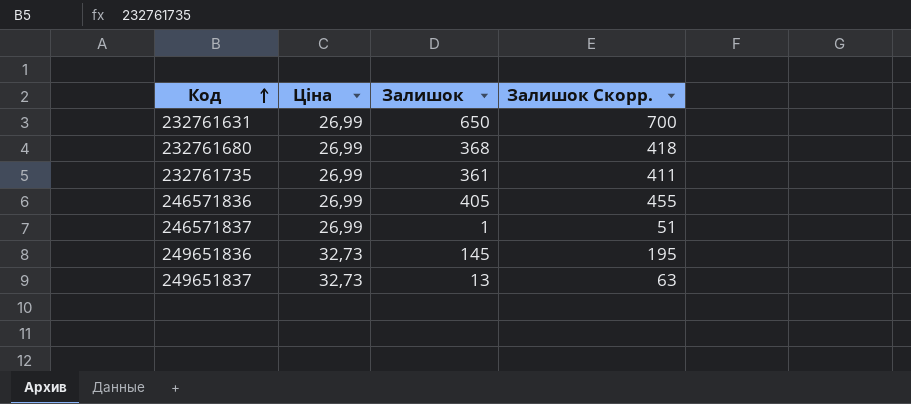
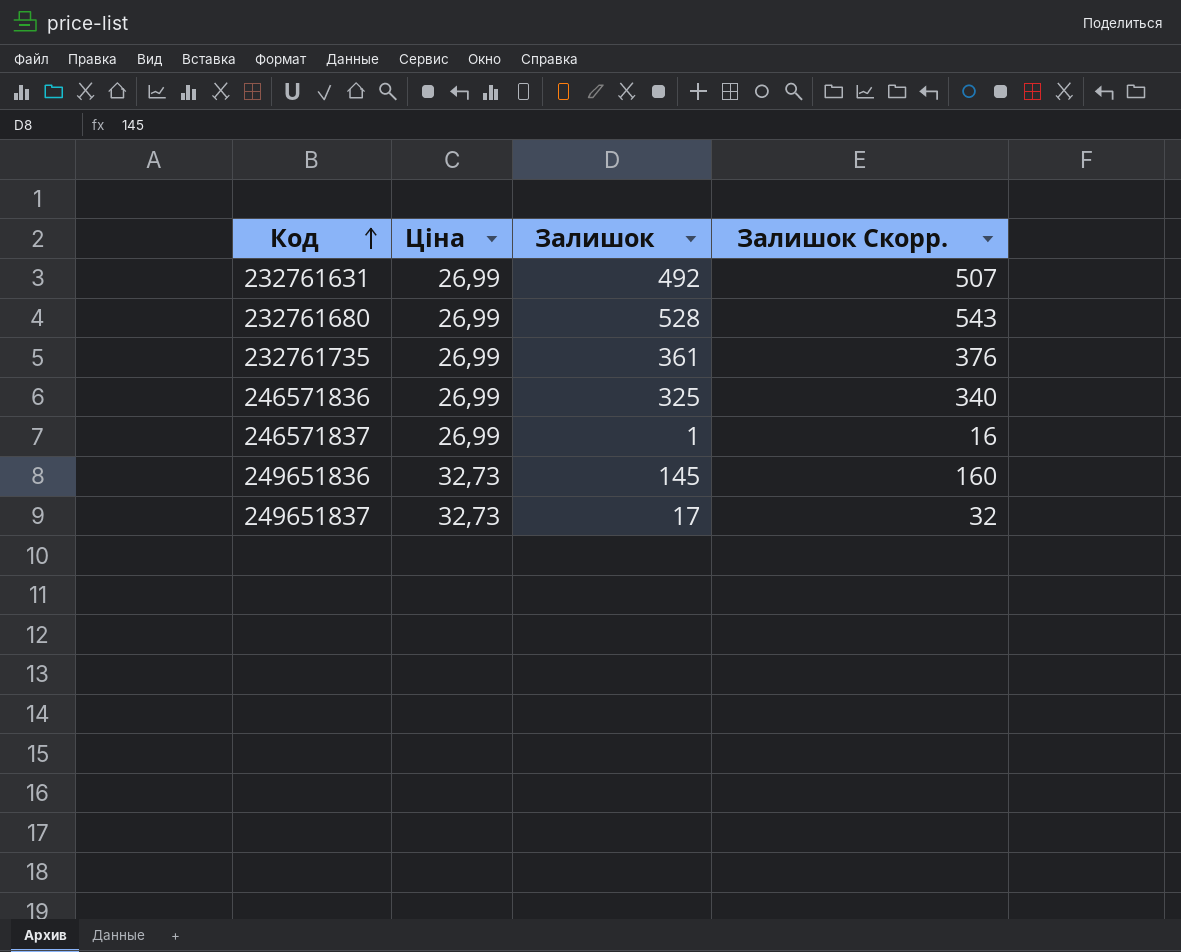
column Залишок Скорр. | formula: [Залишок] + 50 -> [Залишок] + 15
232761631 | Залишок: 650 -> 492
232761680 | Залишок: 368 -> 528
246571836 | Залишок: 405 -> 325
249651837 | Залишок: 13 -> 17

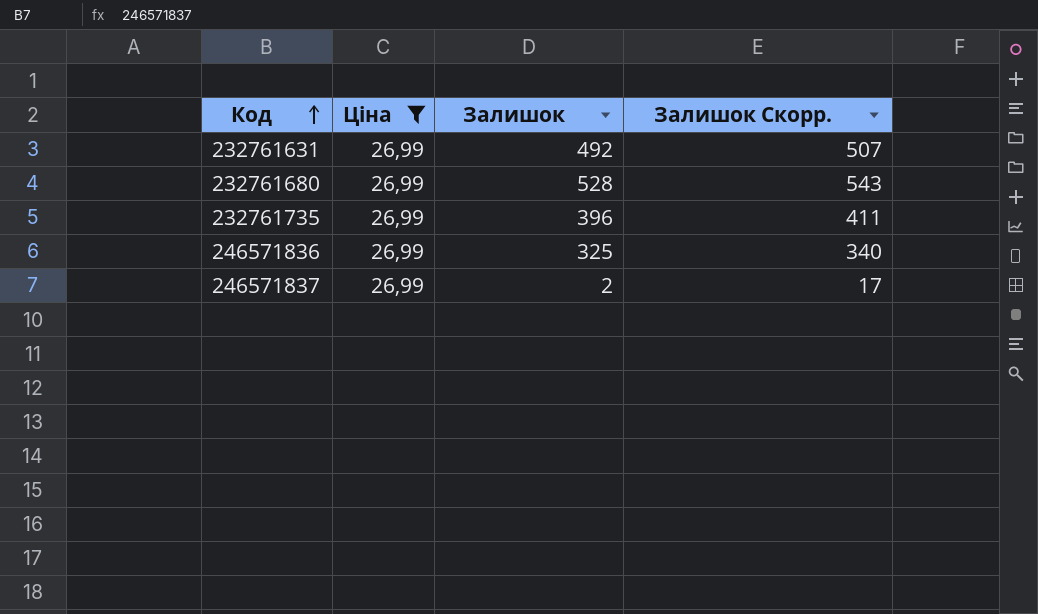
filter: none -> Ціна = 26,99
232761735 | Залишок: 361 -> 396
232761735 | Залишок Скорр.: 376 -> 411
246571837 | Залишок: 1 -> 2
246571837 | Залишок Скорр.: 16 -> 17

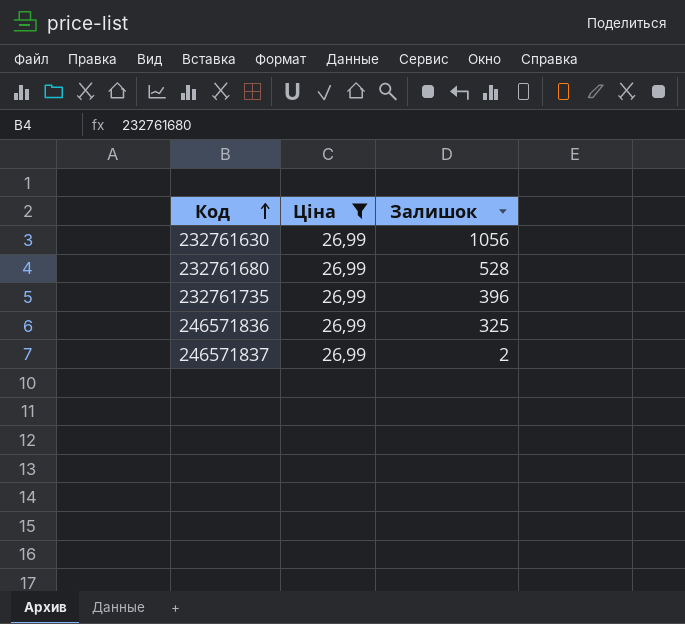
column Залишок Скорр. | formula: [Залишок] + 15 -> none
row 232761631: 26,99 | 492 | 507 -> none
row 232761630: none -> 26,99 | 1056

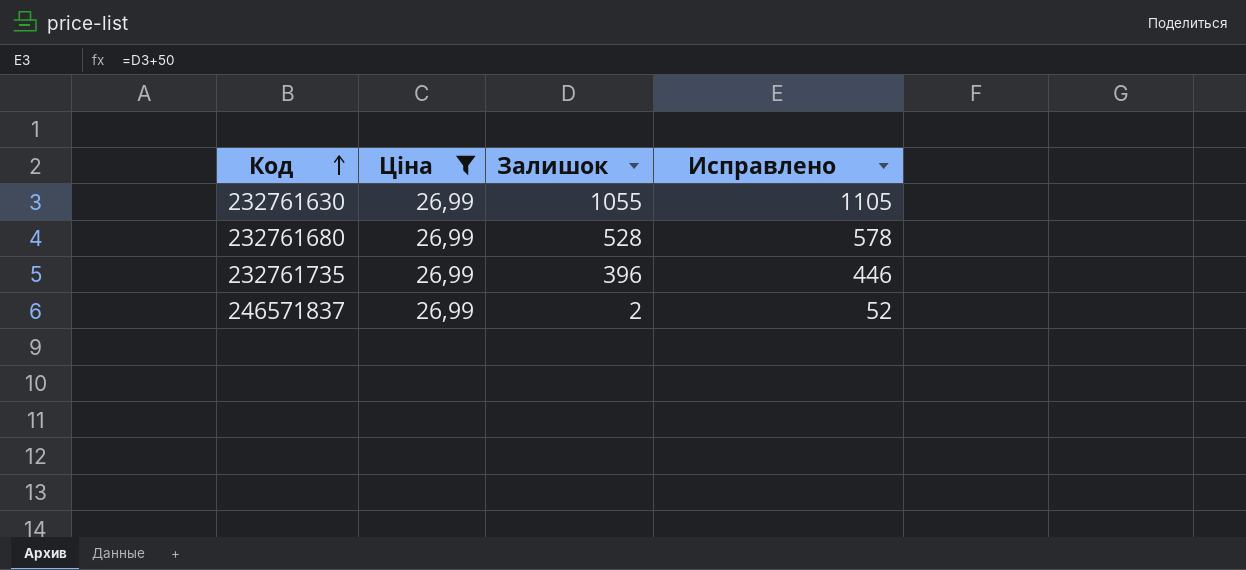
column Исправлено | formula: none -> [Залишок] + 50
row 246571836: 26,99 | 325 -> none
232761630 | Залишок: 1056 -> 1055

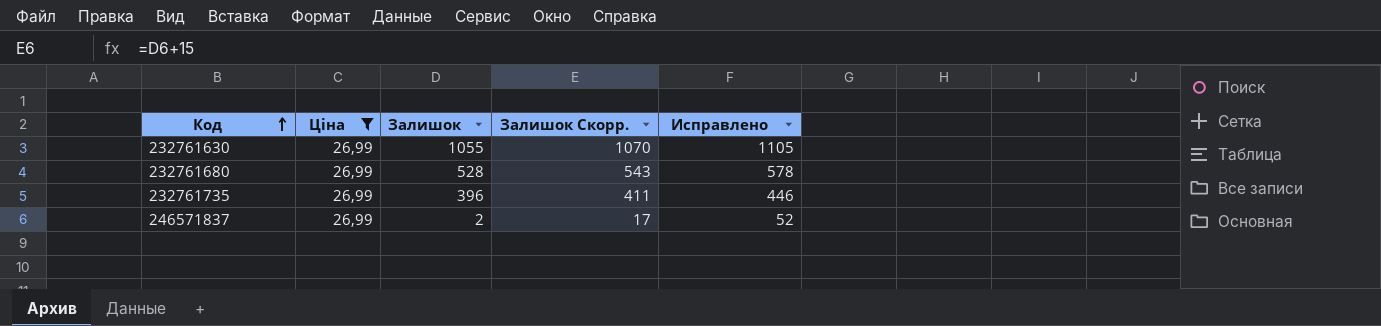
column Залишок Скорр. | formula: none -> [Залишок] + 15

